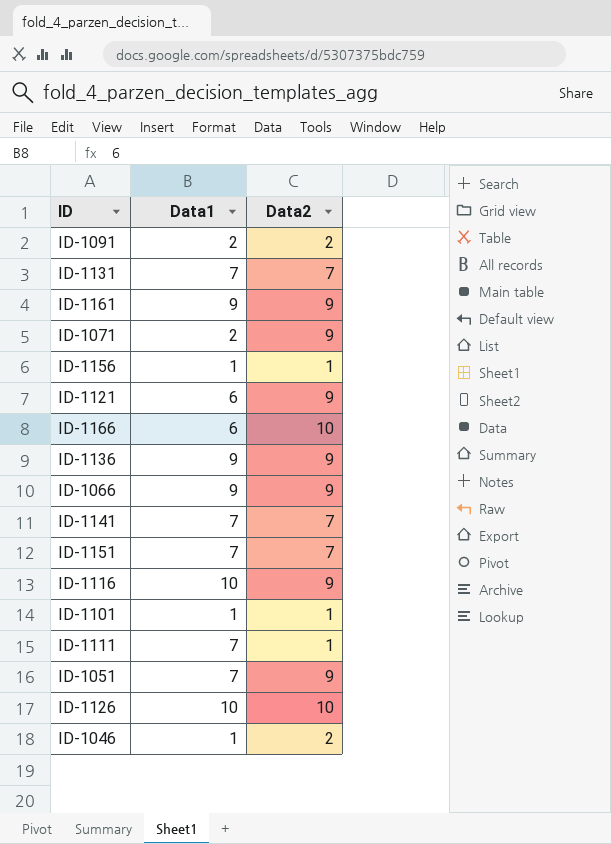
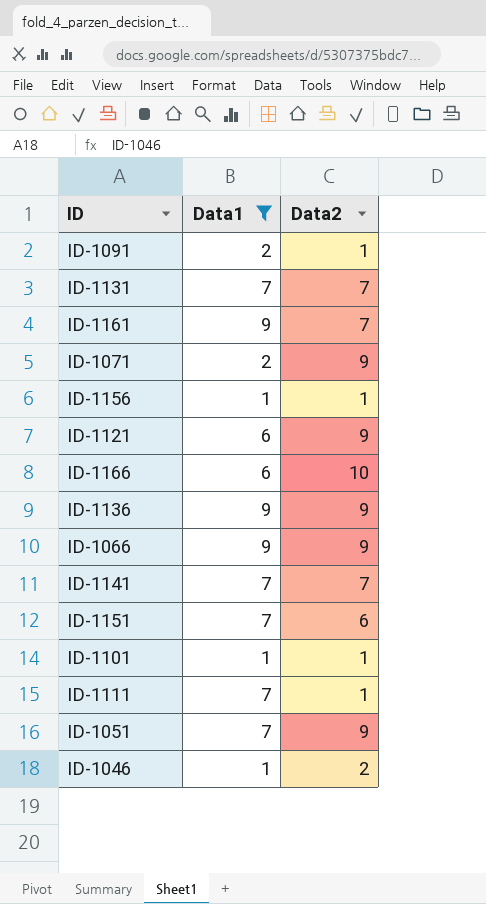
filter: none -> Data1 != 10
ID-1091 | Data2: 2 -> 1
ID-1161 | Data2: 9 -> 7
ID-1151 | Data2: 7 -> 6

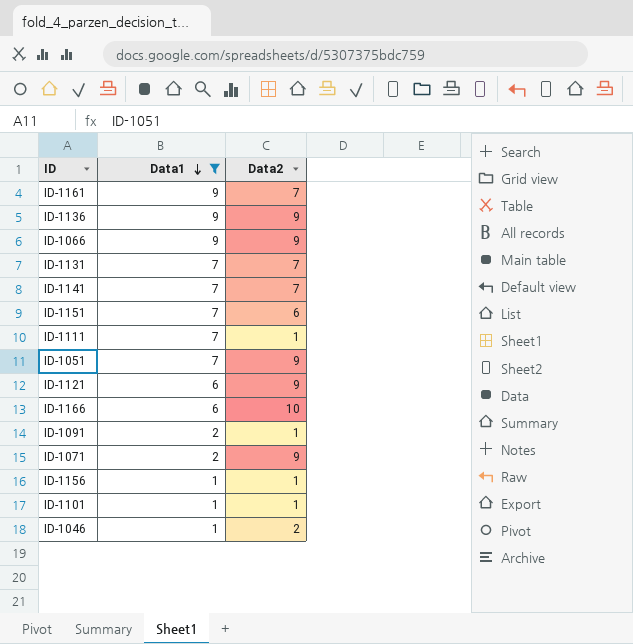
row order: none -> Data1 descending

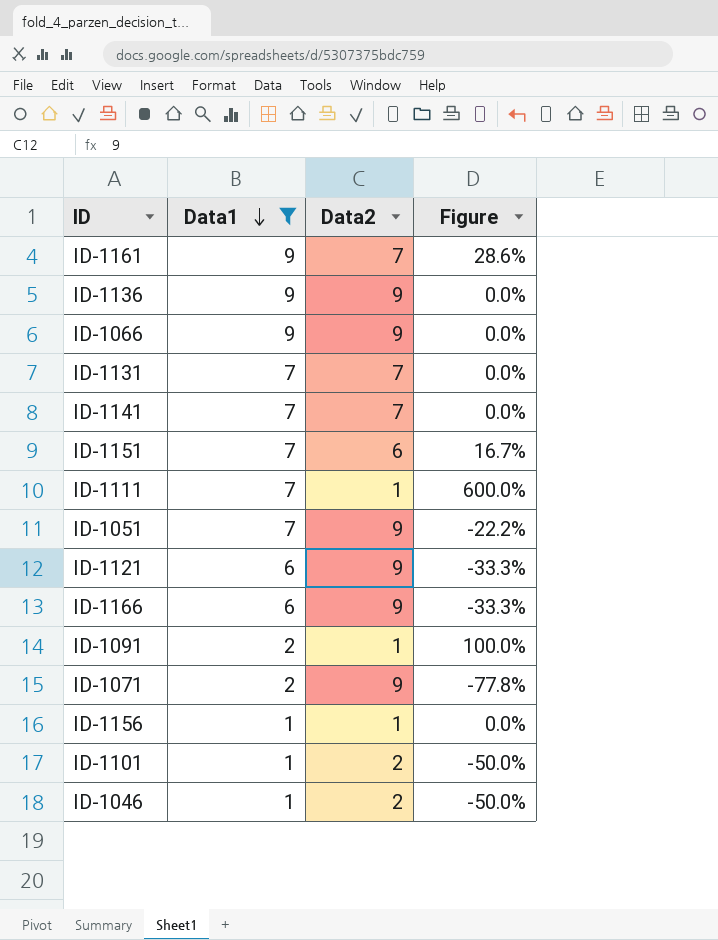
column Figure | formula: none -> ([Data1] - [Data2]) / [Data2]
ID-1166 | Data2: 10 -> 9
ID-1101 | Data2: 1 -> 2

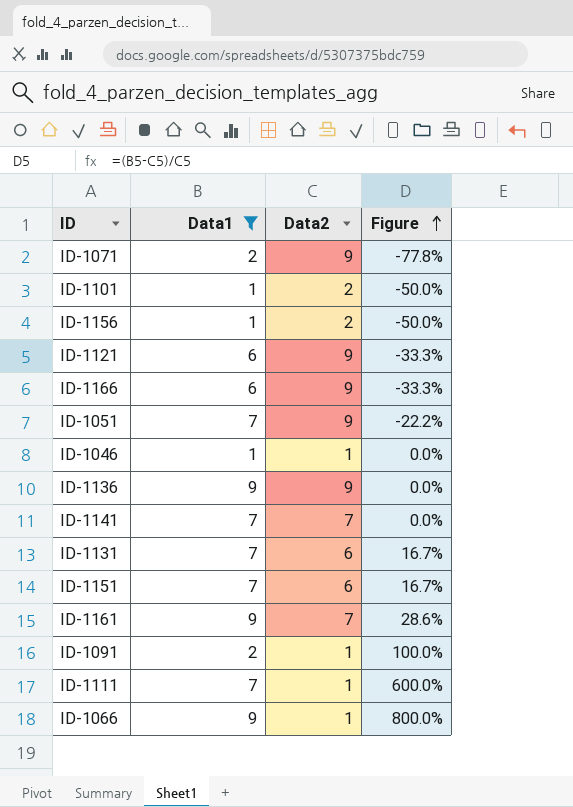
row order: Data1 descending -> Figure ascending
ID-1156 | Data2: 1 -> 2
ID-1156 | Figure: 0.0% -> -50.0%
ID-1046 | Data2: 2 -> 1
ID-1046 | Figure: -50.0% -> 0.0%
ID-1131 | Data2: 7 -> 6
ID-1131 | Figure: 0.0% -> 16.7%
ID-1066 | Data2: 9 -> 1
ID-1066 | Figure: 0.0% -> 800.0%

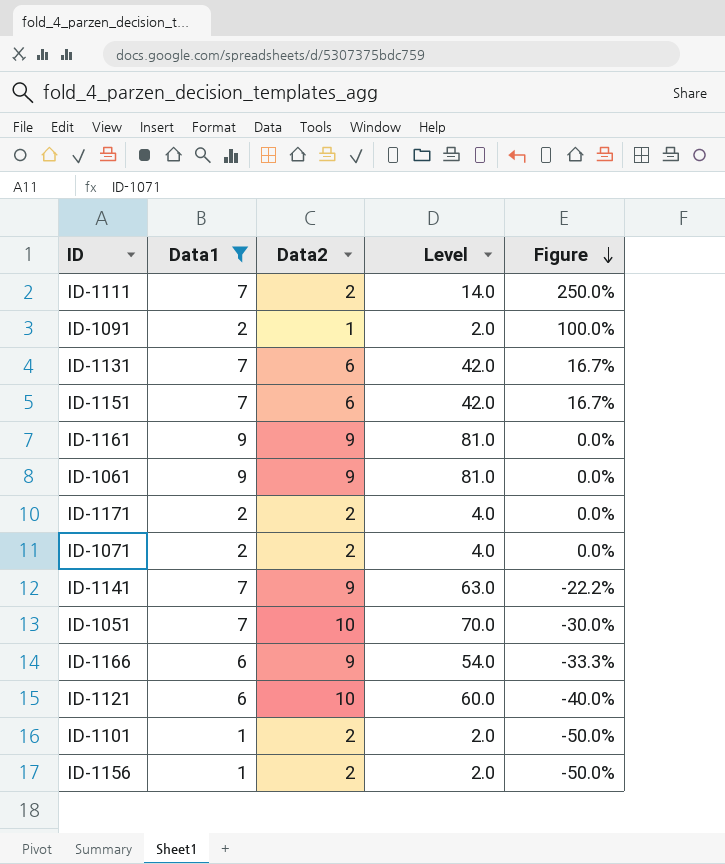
row order: Figure ascending -> Figure descending
column Level | formula: none -> [Data1] * [Data2]
row ID-1046: 1 | 1 | 0.0% -> none
row ID-1136: 9 | 9 | 0.0% -> none
row ID-1066: 9 | 1 | 800.0% -> none
ID-1111 | Data2: 1 -> 2
ID-1111 | Figure: 600.0% -> 250.0%
ID-1161 | Data2: 7 -> 9
ID-1161 | Figure: 28.6% -> 0.0%
row ID-1061: none -> 9 | 9 | 81.0 | 0.0%
row ID-1171: none -> 2 | 2 | 4.0 | 0.0%
ID-1071 | Data2: 9 -> 2
ID-1071 | Figure: -77.8% -> 0.0%
ID-1141 | Data2: 7 -> 9
ID-1141 | Figure: 0.0% -> -22.2%
ID-1051 | Data2: 9 -> 10
ID-1051 | Figure: -22.2% -> -30.0%
ID-1121 | Data2: 9 -> 10
ID-1121 | Figure: -33.3% -> -40.0%

